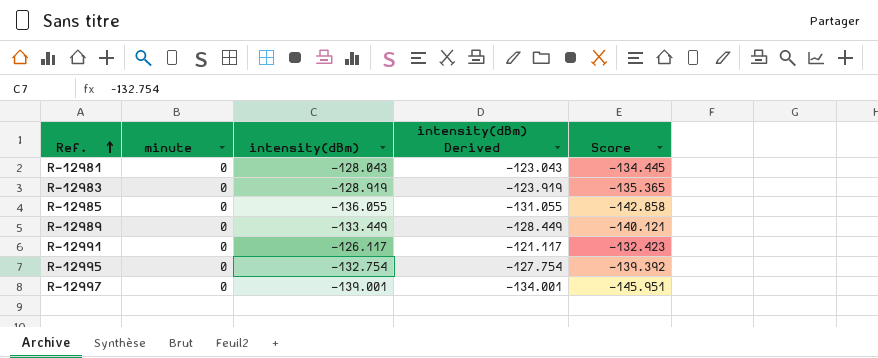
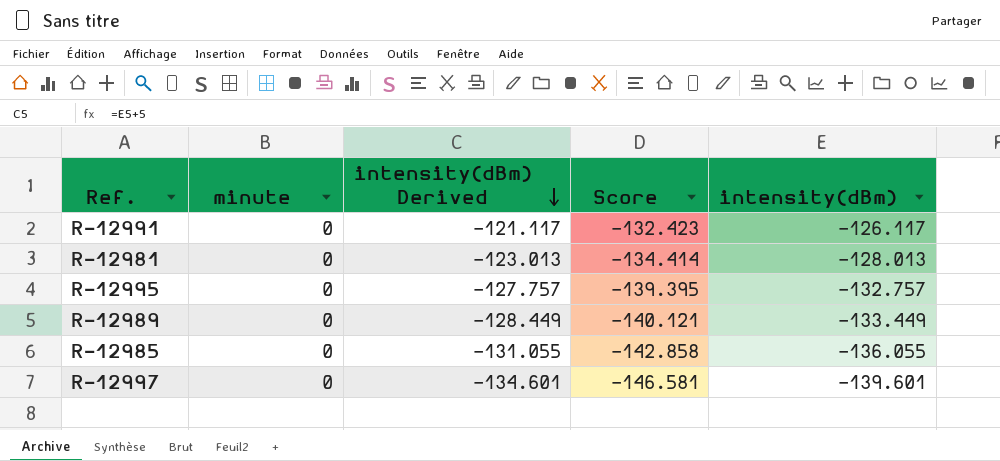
row order: Ref. ascending -> intensity(dBm) Derived descending
column intensity(dBm) | position: 3 -> 5
row R-12983: 0 | -128.919 | -123.919 | -135.365 -> none
R-12981 | intensity(dBm) Derived: -123.043 -> -123.013
R-12981 | Score: -134.445 -> -134.414
R-12981 | intensity(dBm): -128.043 -> -128.013
R-12995 | intensity(dBm) Derived: -127.754 -> -127.757
R-12995 | Score: -139.392 -> -139.395
R-12995 | intensity(dBm): -132.754 -> -132.757
R-12997 | intensity(dBm) Derived: -134.001 -> -134.601
R-12997 | Score: -145.951 -> -146.581
R-12997 | intensity(dBm): -139.001 -> -139.601

